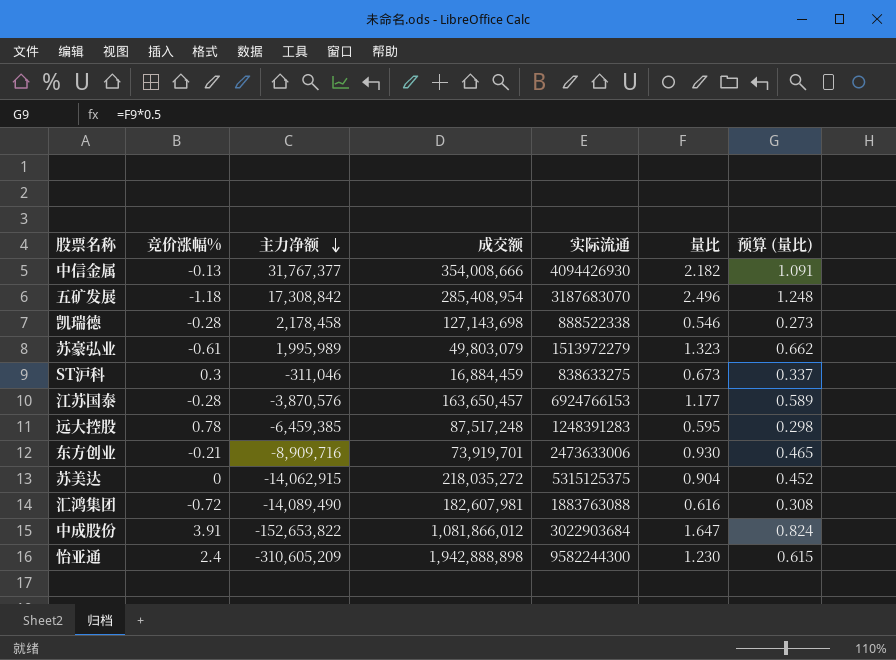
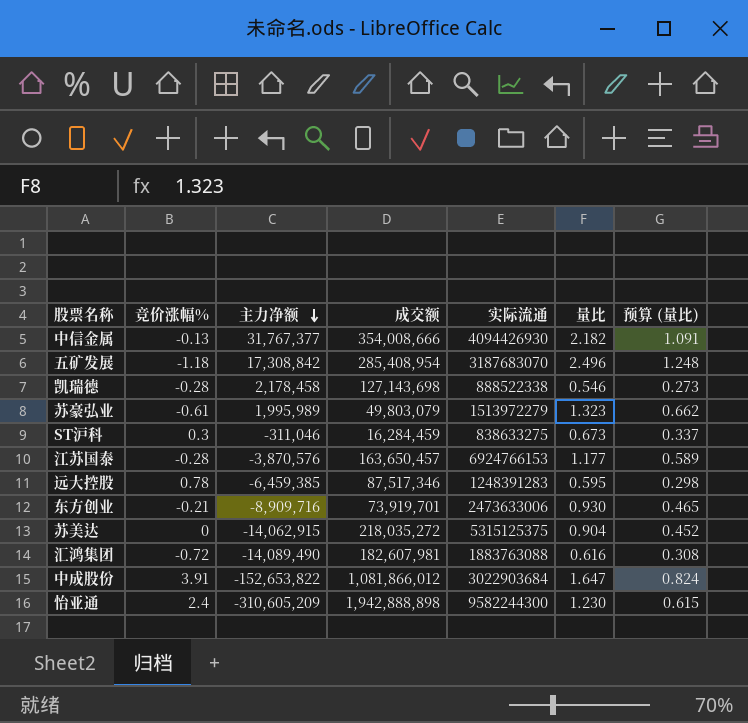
ST沪科 | 成交额: 16,884,459 -> 16,284,459
远大控股 | 成交额: 87,517,248 -> 87,517,346

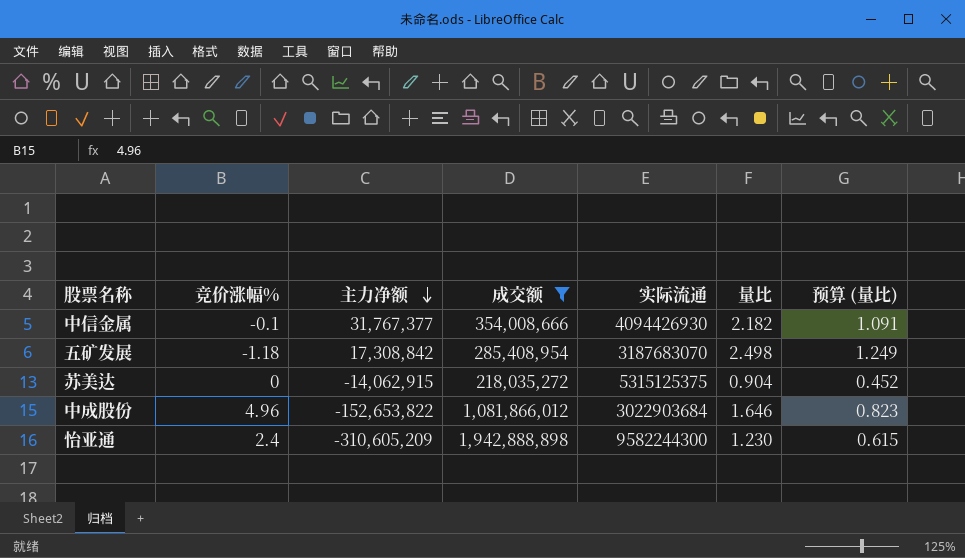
filter: none -> 成交额 >= 218,035,272
中信金属 | 竞价涨幅%: -0.13 -> -0.1
五矿发展 | 量比: 2.496 -> 2.498
五矿发展 | 预算 (量比): 1.248 -> 1.249
中成股份 | 竞价涨幅%: 3.91 -> 4.96
中成股份 | 量比: 1.647 -> 1.646
中成股份 | 预算 (量比): 0.824 -> 0.823

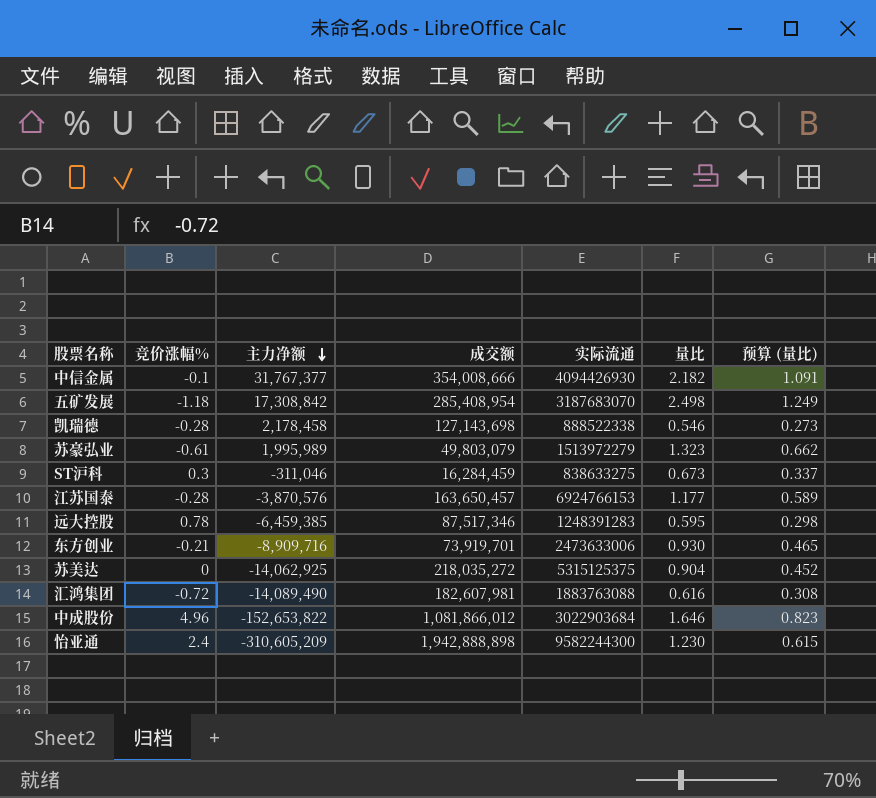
filter: 成交额 >= 218,035,272 -> none
苏美达 | 主力净额: -14,062,915 -> -14,062,925

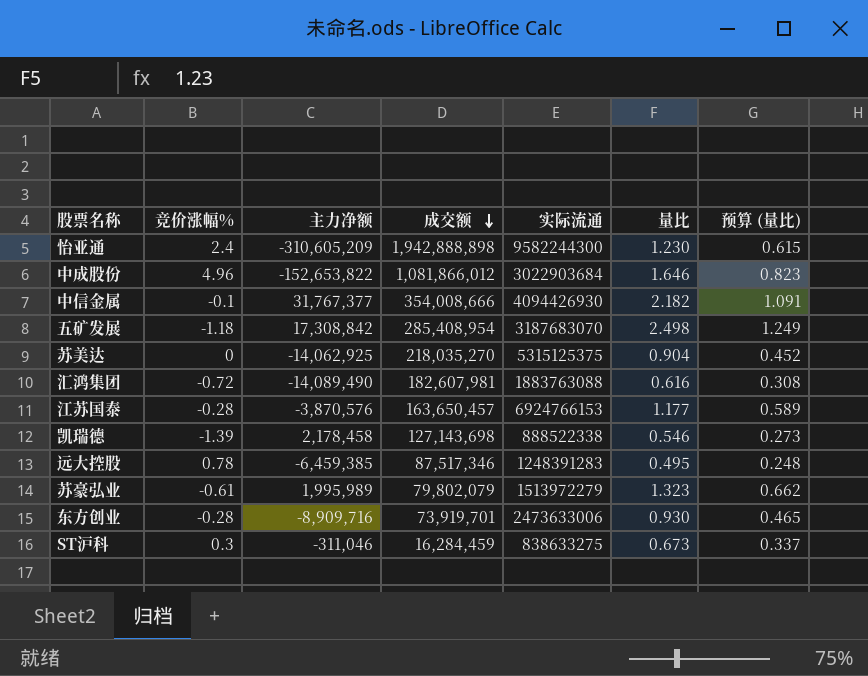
row order: 主力净额 descending -> 成交额 descending
苏美达 | 成交额: 218,035,272 -> 218,035,270
凯瑞德 | 竞价涨幅%: -0.28 -> -1.39
远大控股 | 量比: 0.595 -> 0.495
远大控股 | 预算 (量比): 0.298 -> 0.248
苏豪弘业 | 成交额: 49,803,079 -> 79,802,079
东方创业 | 竞价涨幅%: -0.21 -> -0.28

